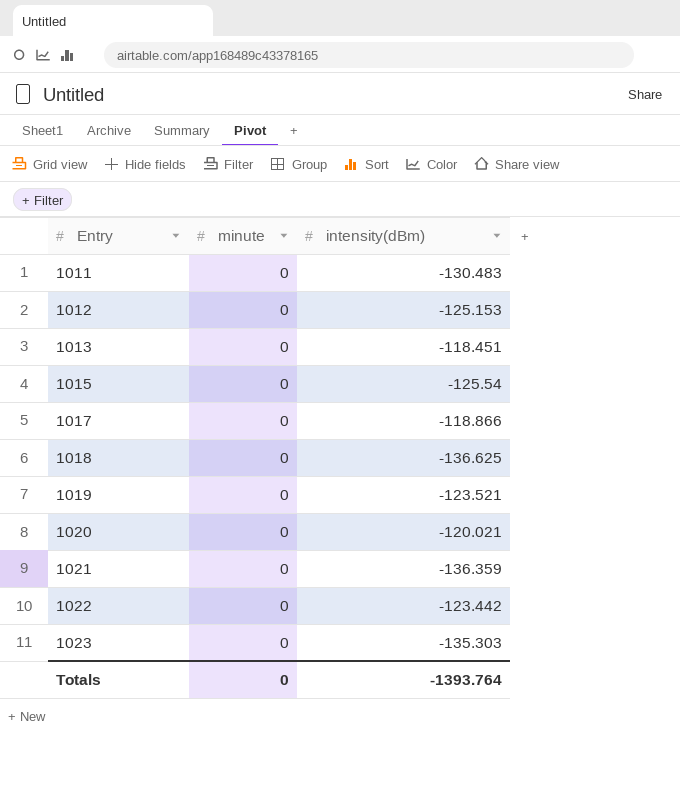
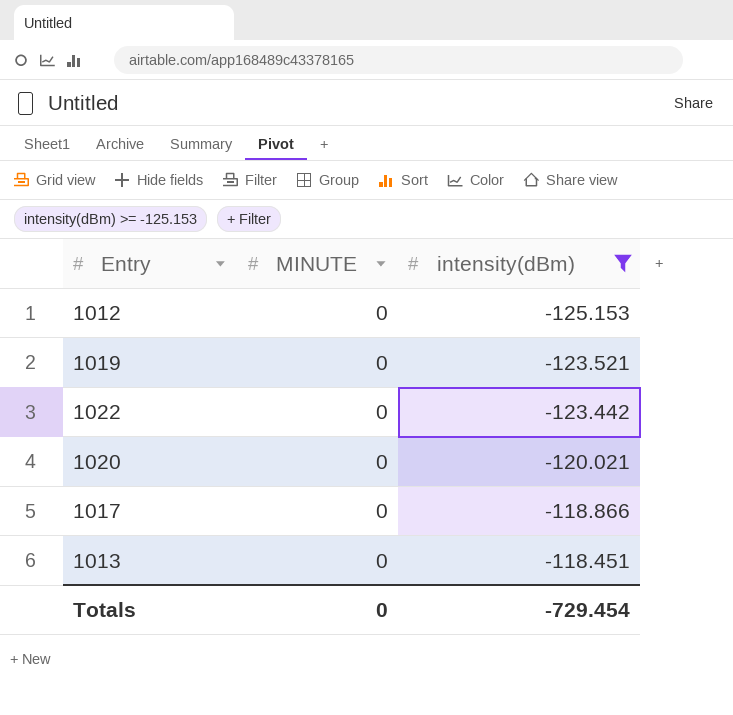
filter: none -> intensity(dBm) >= -125.153
row order: Entry ascending -> intensity(dBm) ascending
column name: minute -> MINUTE
Totals | intensity(dBm): -1393.764 -> -729.454

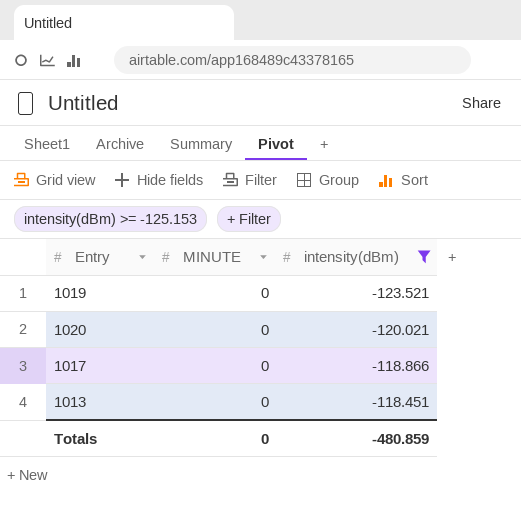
row 1012: 0 | -125.153 -> none
row 1022: 0 | -123.442 -> none
Totals | intensity(dBm): -729.454 -> -480.859

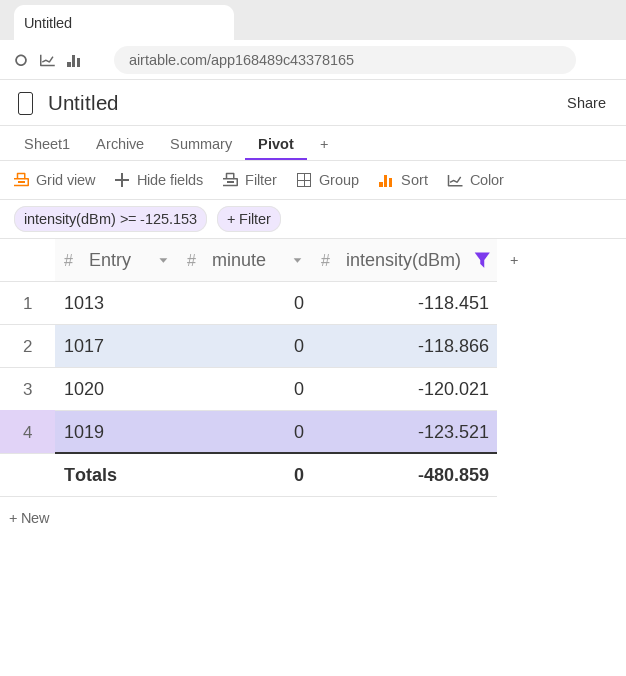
row order: intensity(dBm) ascending -> intensity(dBm) descending
column name: MINUTE -> minute

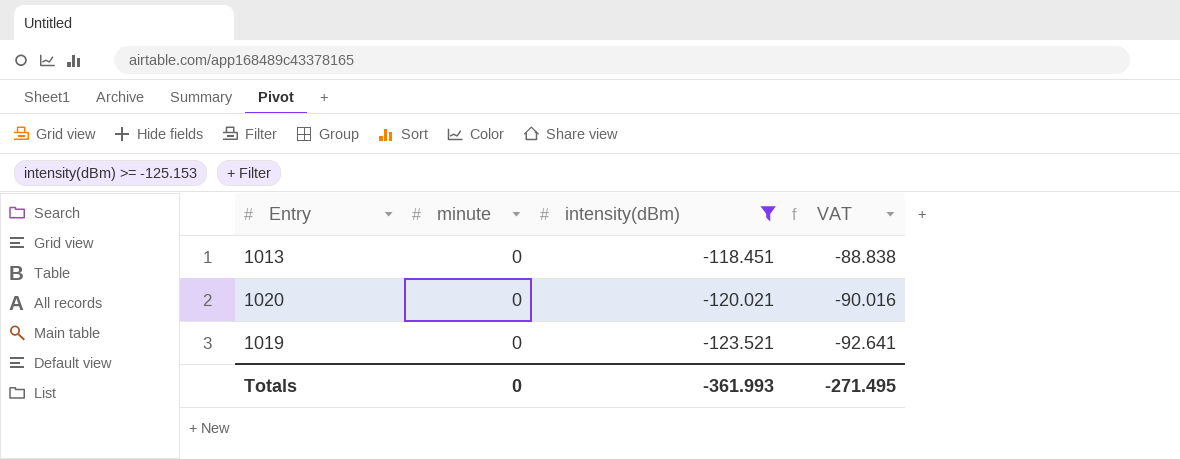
column VAT | formula: none -> [intensity(dBm)] * 0.75
row 1017: 0 | -118.866 -> none
Totals | intensity(dBm): -480.859 -> -361.993

